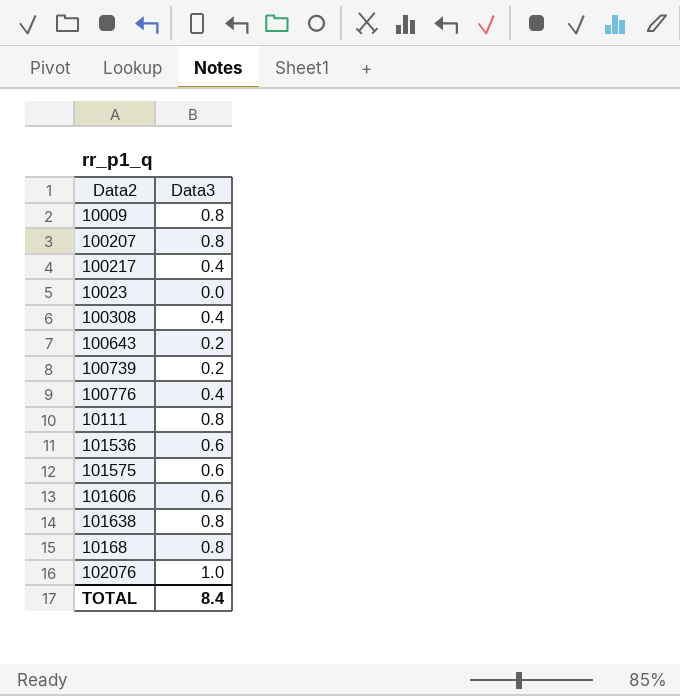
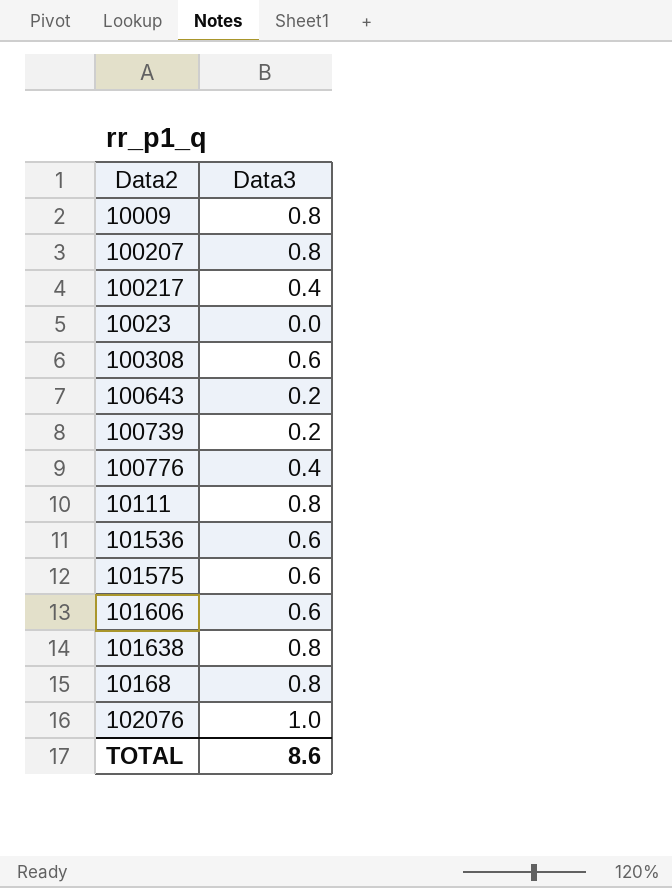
100308 | Data3: 0.4 -> 0.6
TOTAL | Data3: 8.4 -> 8.6

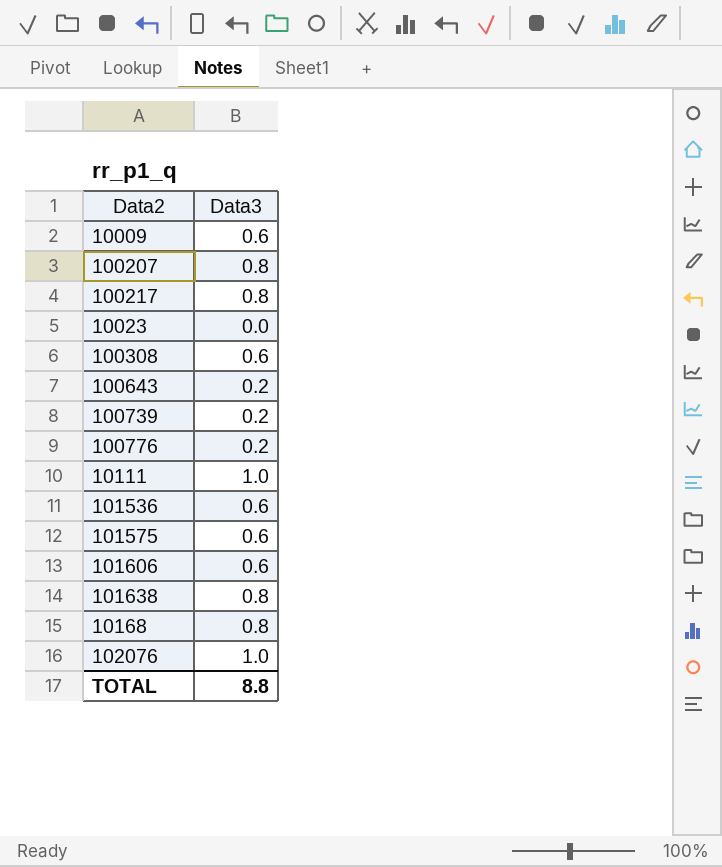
10009 | Data3: 0.8 -> 0.6
100217 | Data3: 0.4 -> 0.8
100776 | Data3: 0.4 -> 0.2
10111 | Data3: 0.8 -> 1.0
TOTAL | Data3: 8.6 -> 8.8

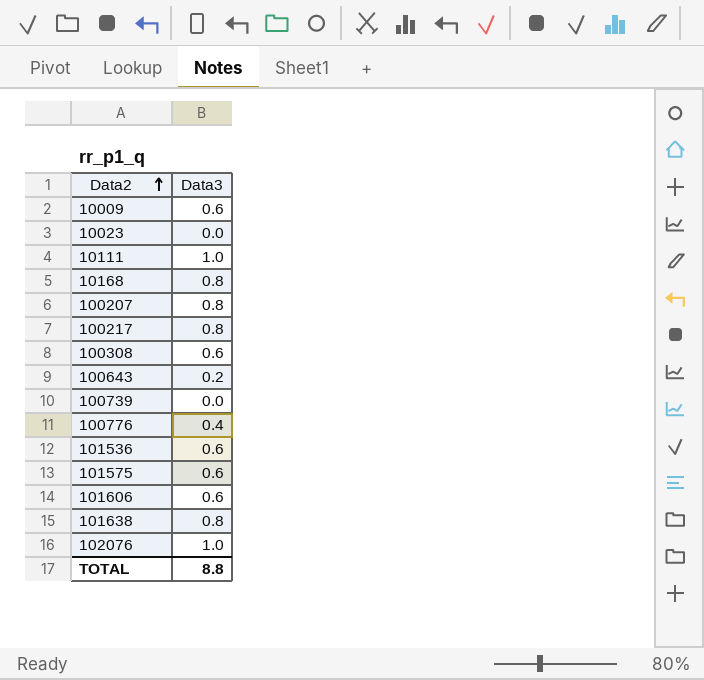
row order: none -> Data2 ascending
100739 | Data3: 0.2 -> 0.0
100776 | Data3: 0.2 -> 0.4

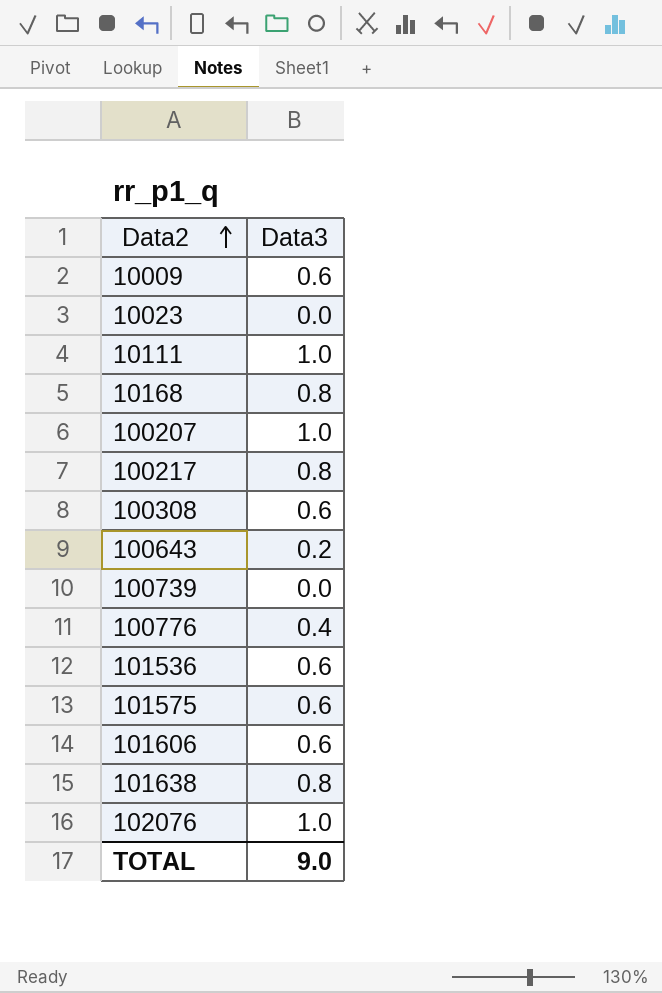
100207 | Data3: 0.8 -> 1.0
TOTAL | Data3: 8.8 -> 9.0

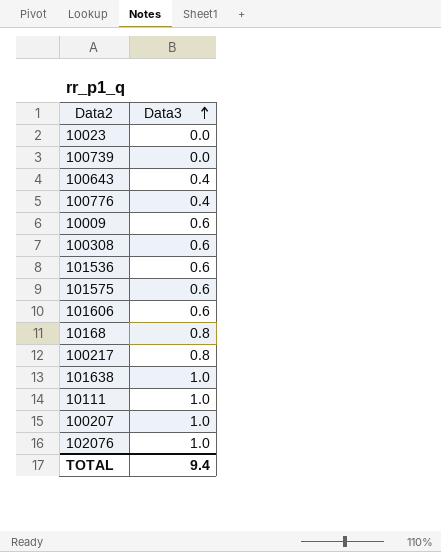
row order: Data2 ascending -> Data3 ascending
100643 | Data3: 0.2 -> 0.4
101638 | Data3: 0.8 -> 1.0
TOTAL | Data3: 9.0 -> 9.4

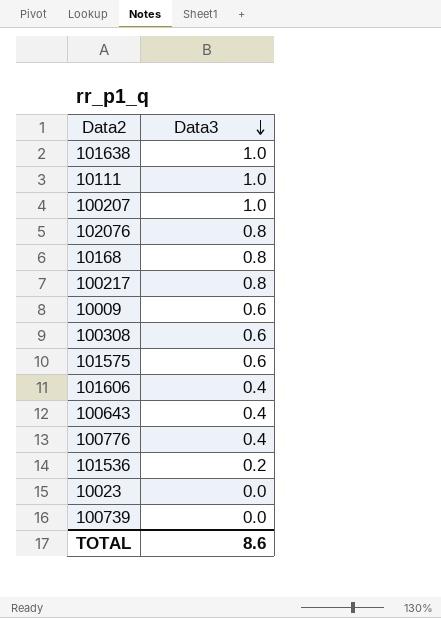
row order: Data3 ascending -> Data3 descending
102076 | Data3: 1.0 -> 0.8
101606 | Data3: 0.6 -> 0.4
101536 | Data3: 0.6 -> 0.2
TOTAL | Data3: 9.4 -> 8.6

